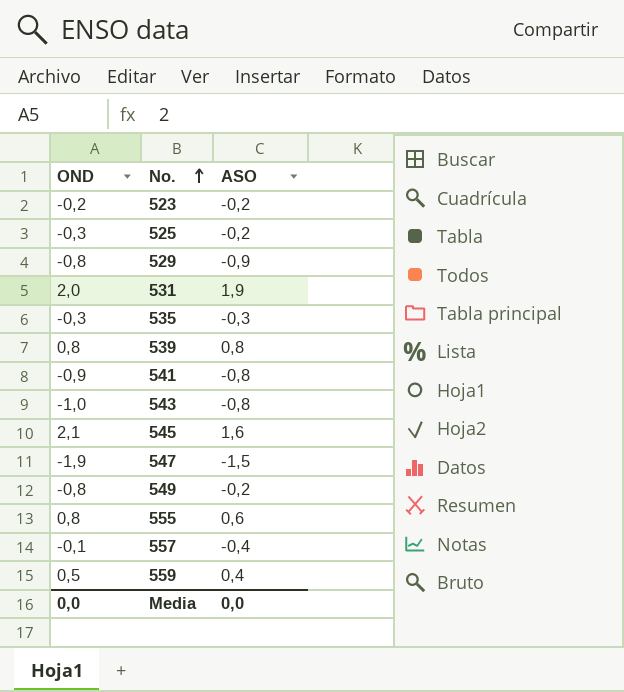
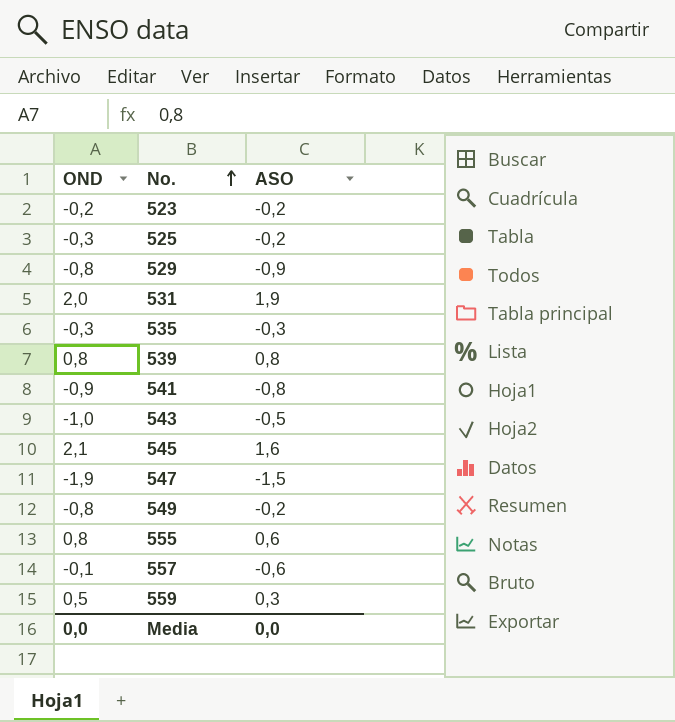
543 | ASO: -0,8 -> -0,5
557 | ASO: -0,4 -> -0,6
559 | ASO: 0,4 -> 0,3

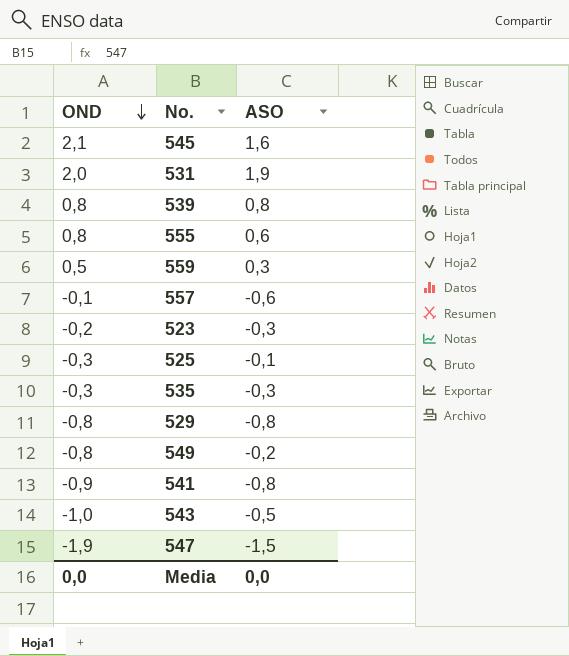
row order: No. ascending -> OND descending
523 | ASO: -0,2 -> -0,3
525 | ASO: -0,2 -> -0,1
529 | ASO: -0,9 -> -0,8

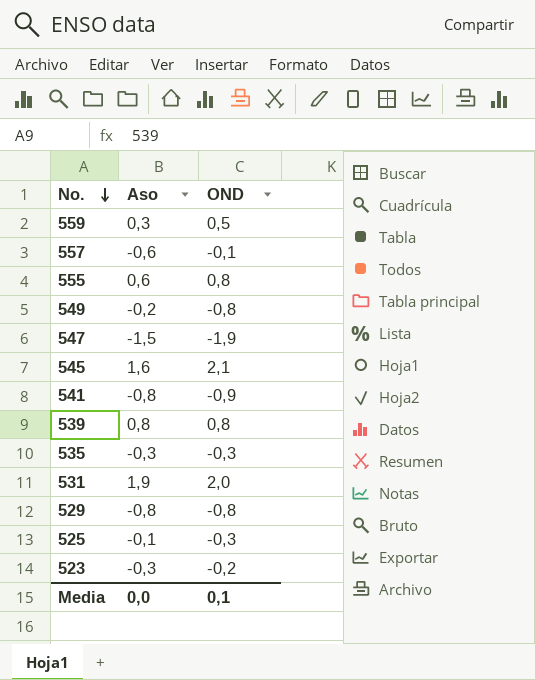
row order: OND descending -> No. descending
column name: ASO -> Aso
column OND | position: 1 -> 3
row 543: -1,0 | -0,5 -> none
Media | OND: 0,0 -> 0,1

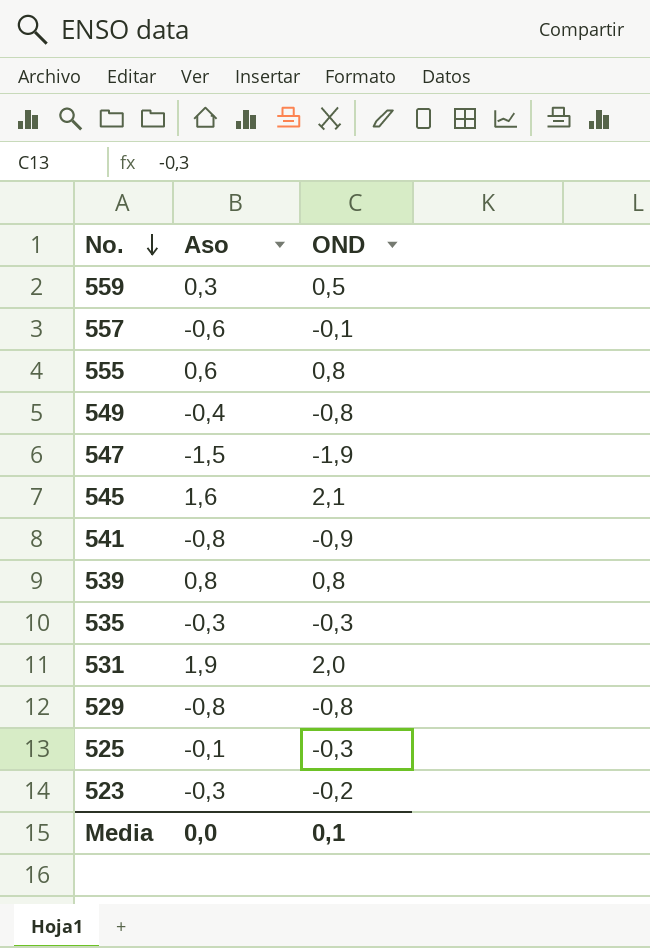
549 | Aso: -0,2 -> -0,4

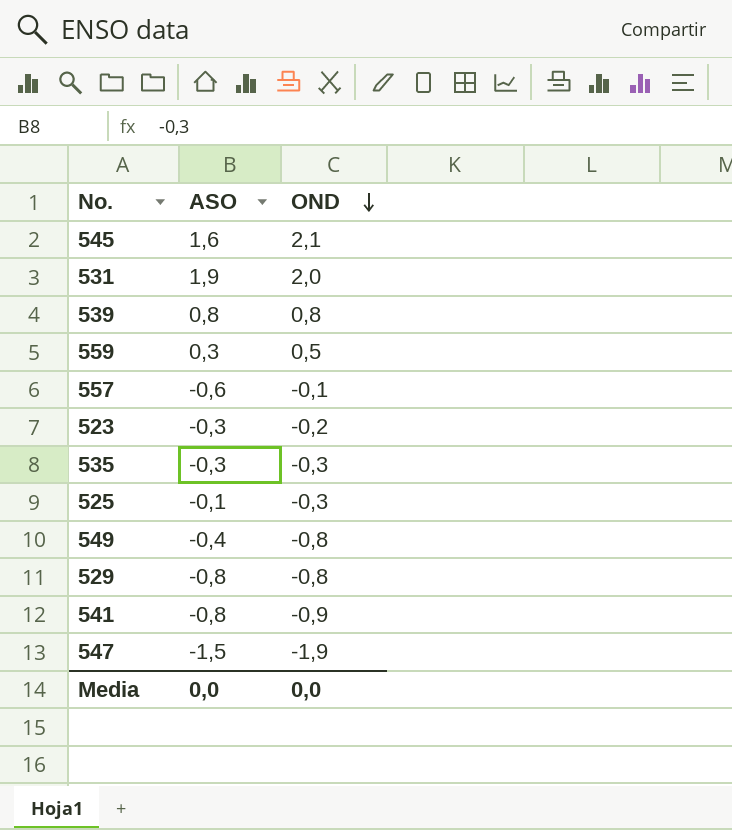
row order: No. descending -> OND descending
column name: Aso -> ASO
row 555: 0,6 | 0,8 -> none
Media | OND: 0,1 -> 0,0

